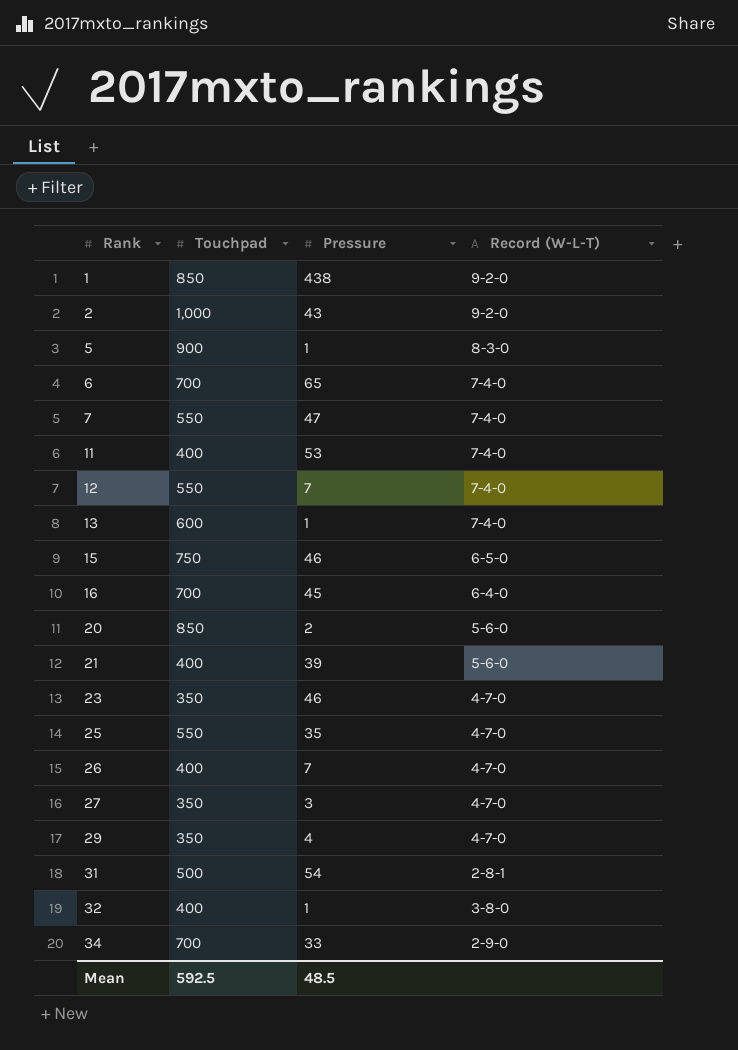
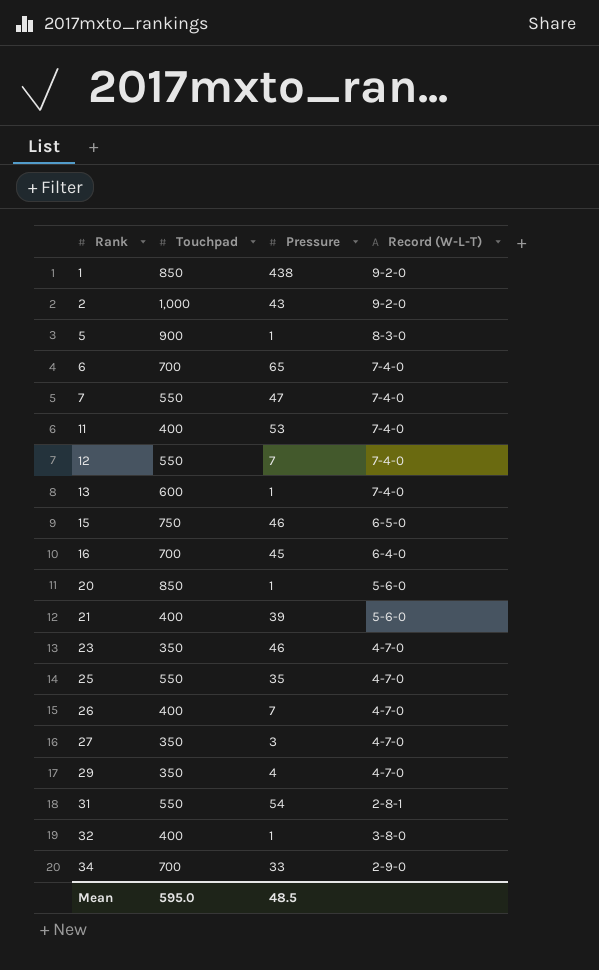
20 | Pressure: 2 -> 1
31 | Touchpad: 500 -> 550
Mean | Touchpad: 592.5 -> 595.0

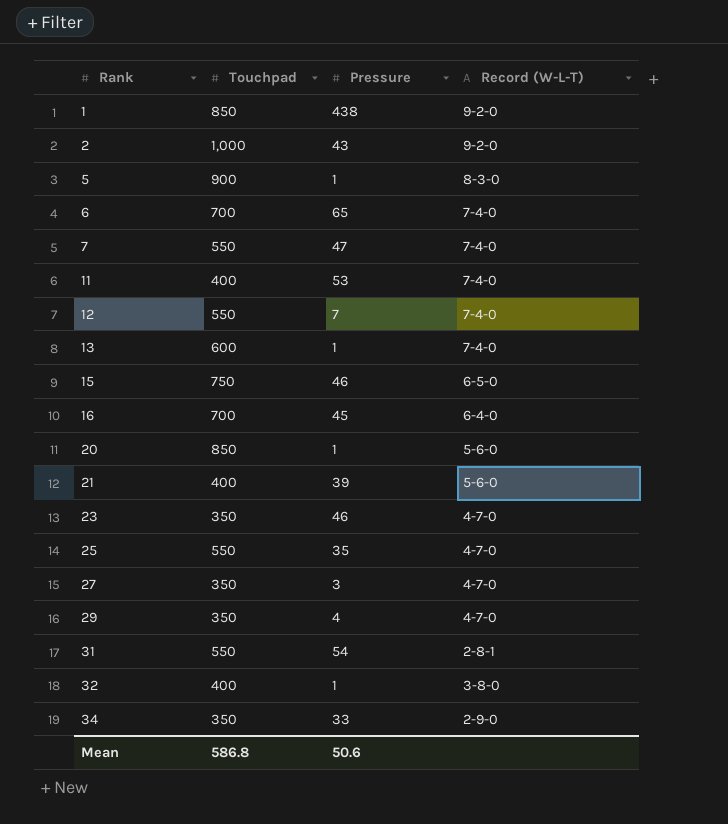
row 26: 400 | 7 | 4-7-0 -> none
34 | Touchpad: 700 -> 350
Mean | Touchpad: 595.0 -> 586.8
Mean | Pressure: 48.5 -> 50.6

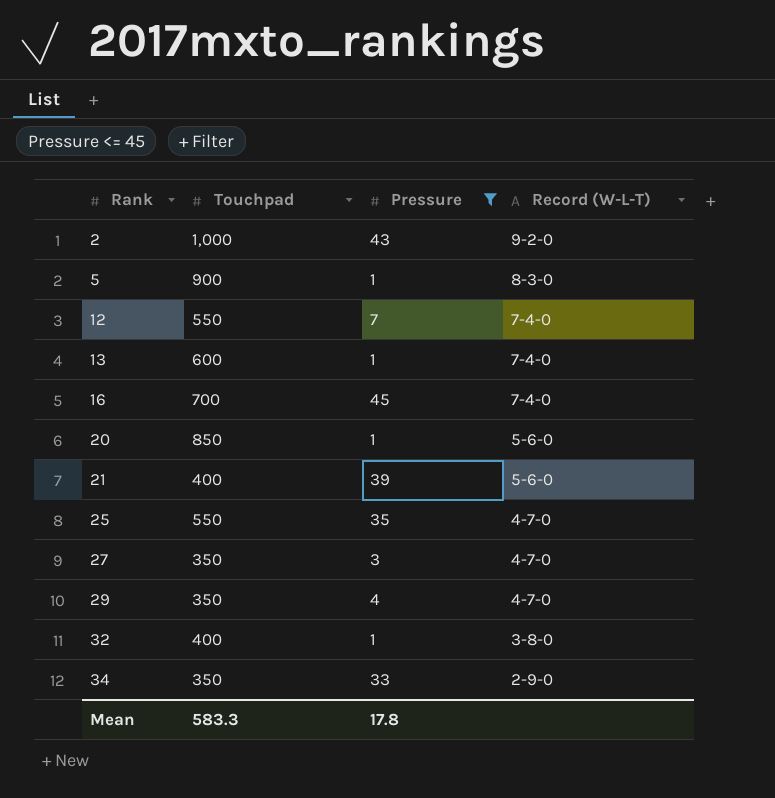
filter: none -> Pressure <= 45
16 | Record (W-L-T): 6-4-0 -> 7-4-0
Mean | Touchpad: 586.8 -> 583.3
Mean | Pressure: 50.6 -> 17.8

